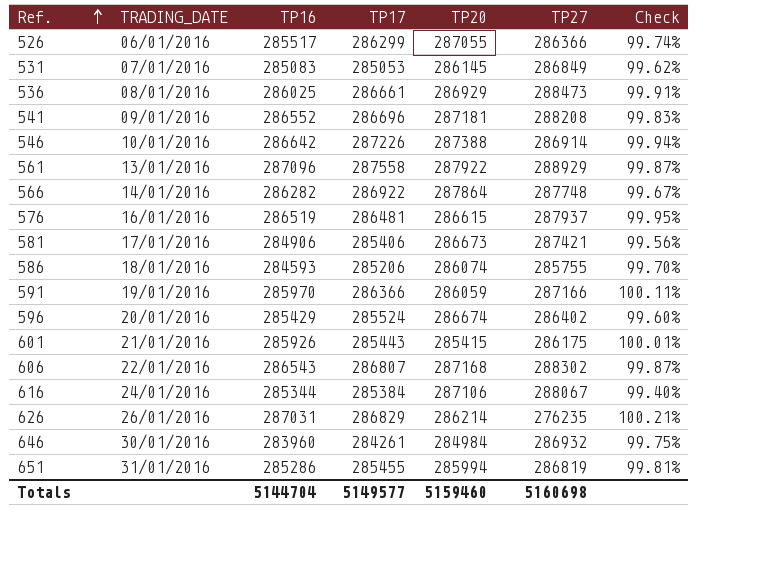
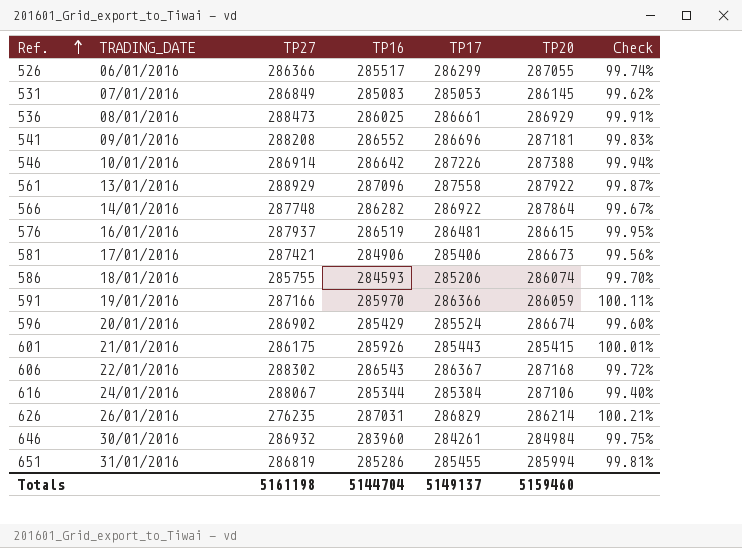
column TP27 | position: 6 -> 3
596 | TP27: 286402 -> 286902
606 | TP17: 286807 -> 286367
606 | Check: 99.87% -> 99.72%
Totals | TP27: 5160698 -> 5161198
Totals | TP17: 5149577 -> 5149137

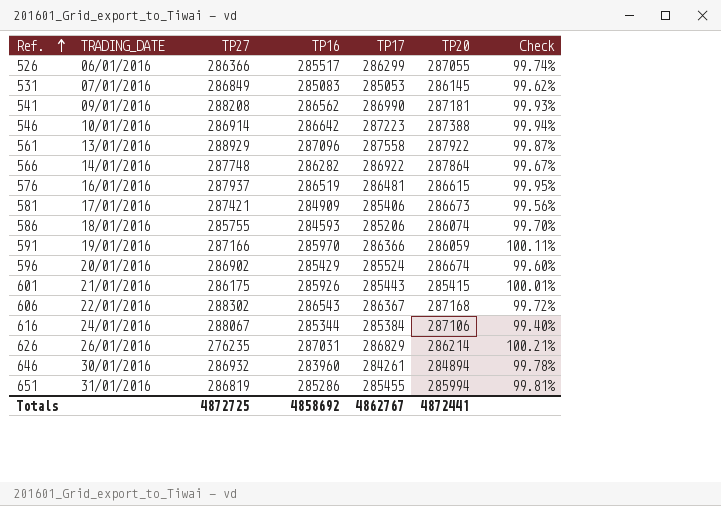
row 536: 08/01/2016 | 288473 | 286025 | 286661 | 286929 | 99.91% -> none
541 | TP16: 286552 -> 286562
541 | TP17: 286696 -> 286990
541 | Check: 99.83% -> 99.93%
546 | TP17: 287226 -> 287223
581 | TP16: 284906 -> 284909
646 | TP20: 284984 -> 284894
646 | Check: 99.75% -> 99.78%
Totals | TP27: 5161198 -> 4872725
Totals | TP16: 5144704 -> 4858692
Totals | TP17: 5149137 -> 4862767
Totals | TP20: 5159460 -> 4872441

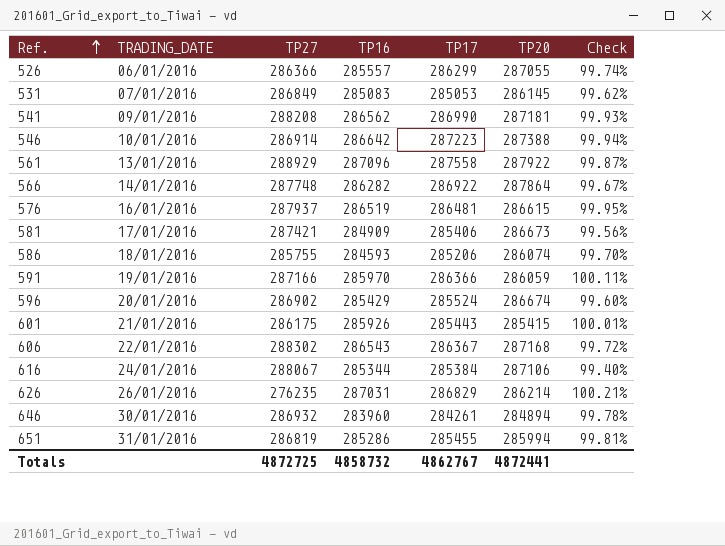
526 | TP16: 285517 -> 285557
Totals | TP16: 4858692 -> 4858732

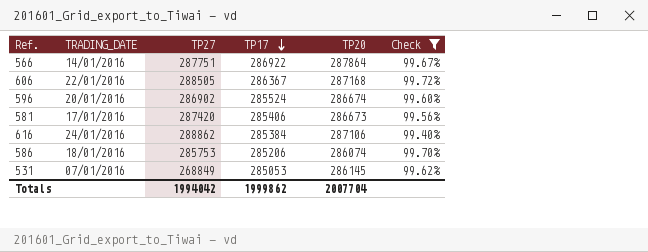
filter: none -> Check <= 99.72%
row order: Ref. ascending -> TP17 descending
column TP16 | position: 4 -> none
566 | TP27: 287748 -> 287751
606 | TP27: 288302 -> 288505
581 | TP27: 287421 -> 287420
616 | TP27: 288067 -> 288862
586 | TP27: 285755 -> 285753
531 | TP27: 286849 -> 268849
Totals | TP27: 4872725 -> 1994042
Totals | TP17: 4862767 -> 1999862
Totals | TP20: 4872441 -> 2007704

